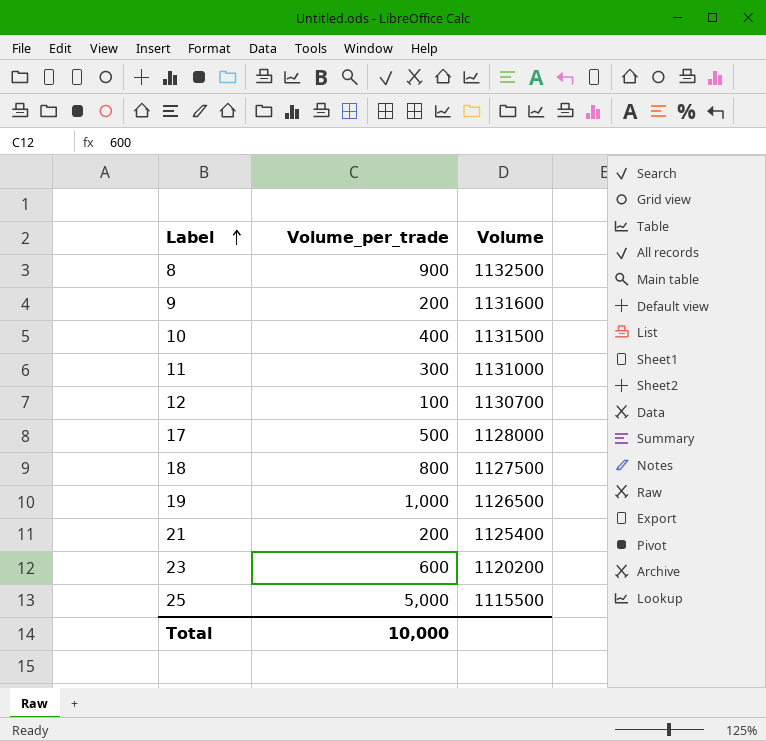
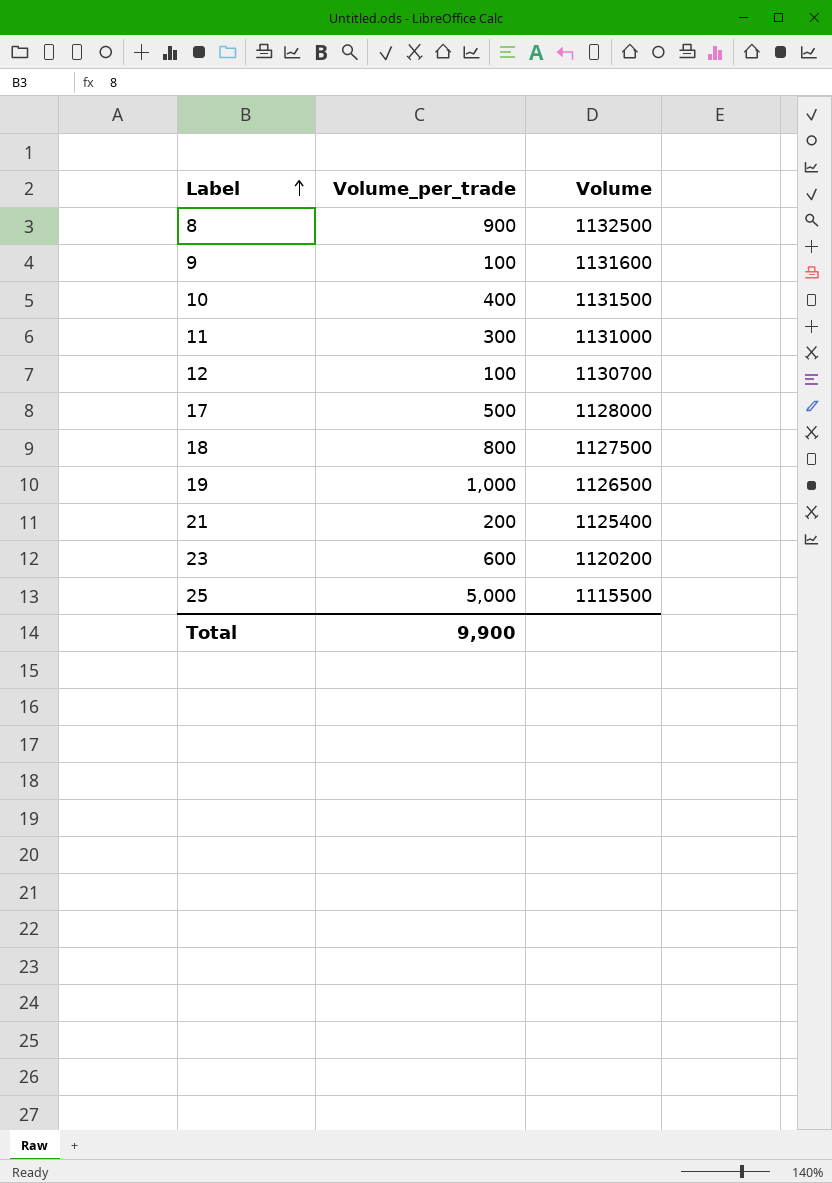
9 | Volume_per_trade: 200 -> 100
Total | Volume_per_trade: 10,000 -> 9,900

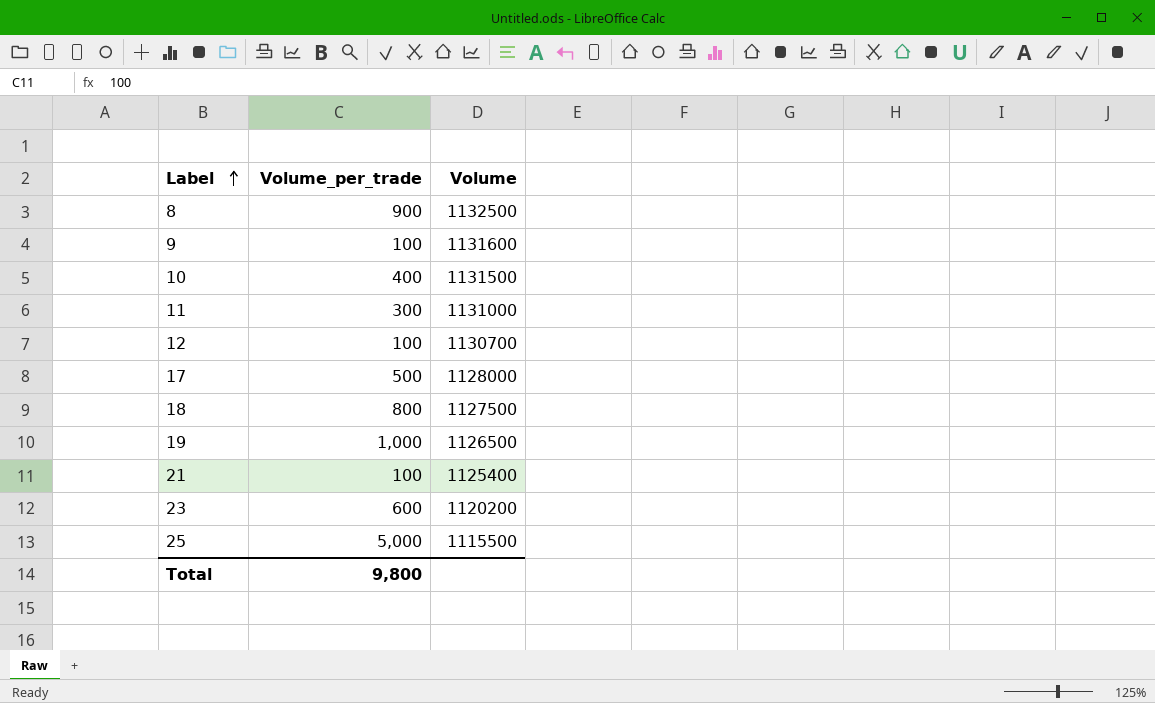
21 | Volume_per_trade: 200 -> 100
Total | Volume_per_trade: 9,900 -> 9,800

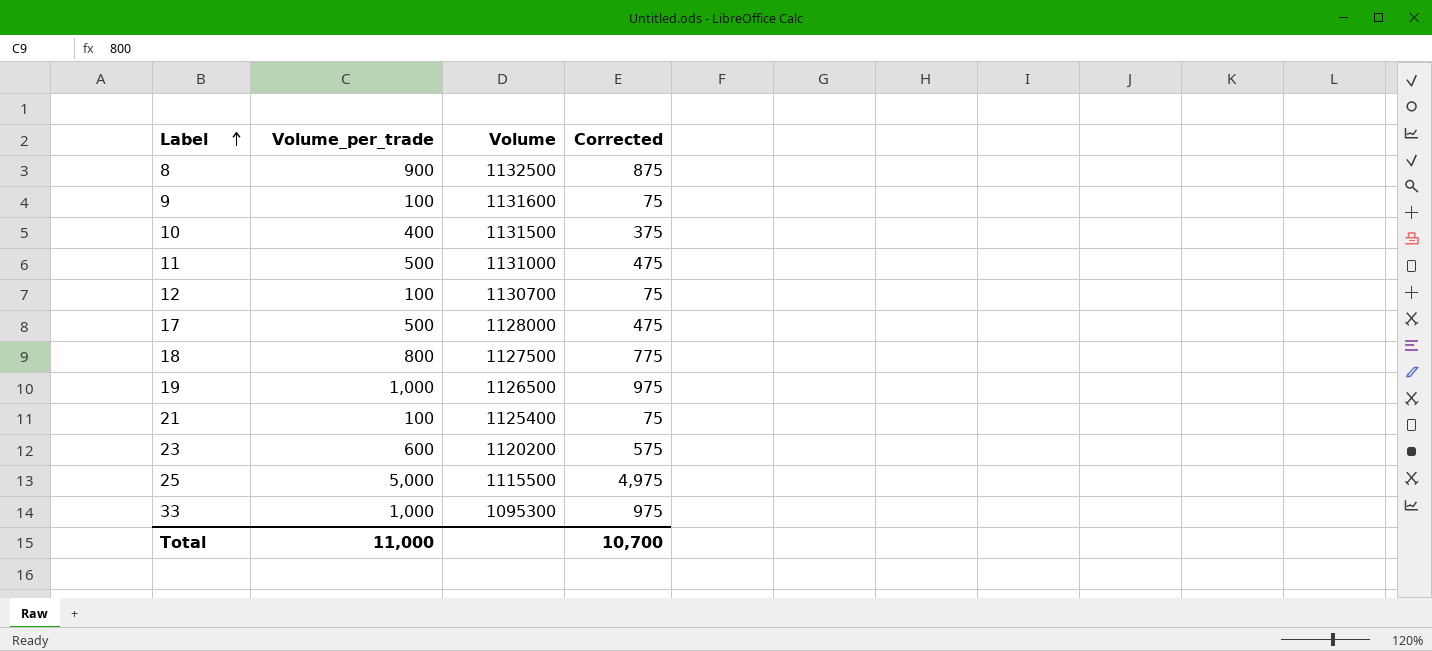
column Corrected | formula: none -> [Volume_per_trade] - 25
11 | Volume_per_trade: 300 -> 500
row 33: none -> 1,000 | 1095300 | 975
Total | Volume_per_trade: 9,800 -> 11,000

